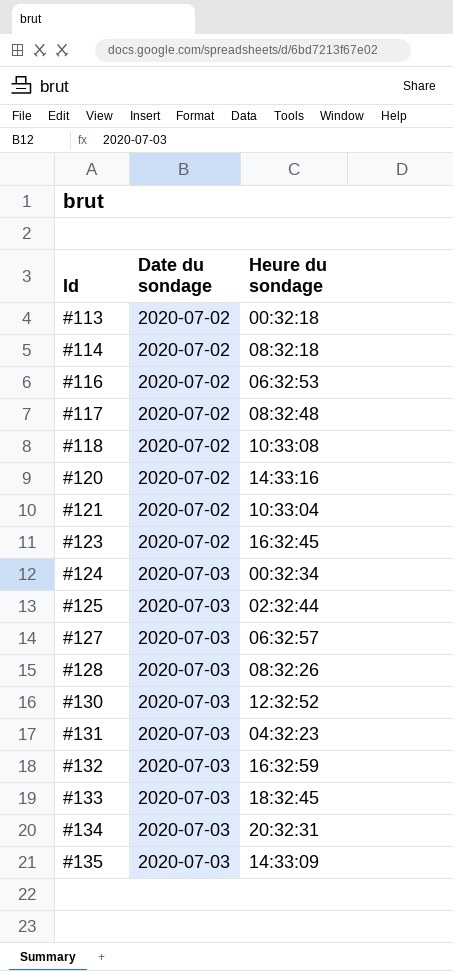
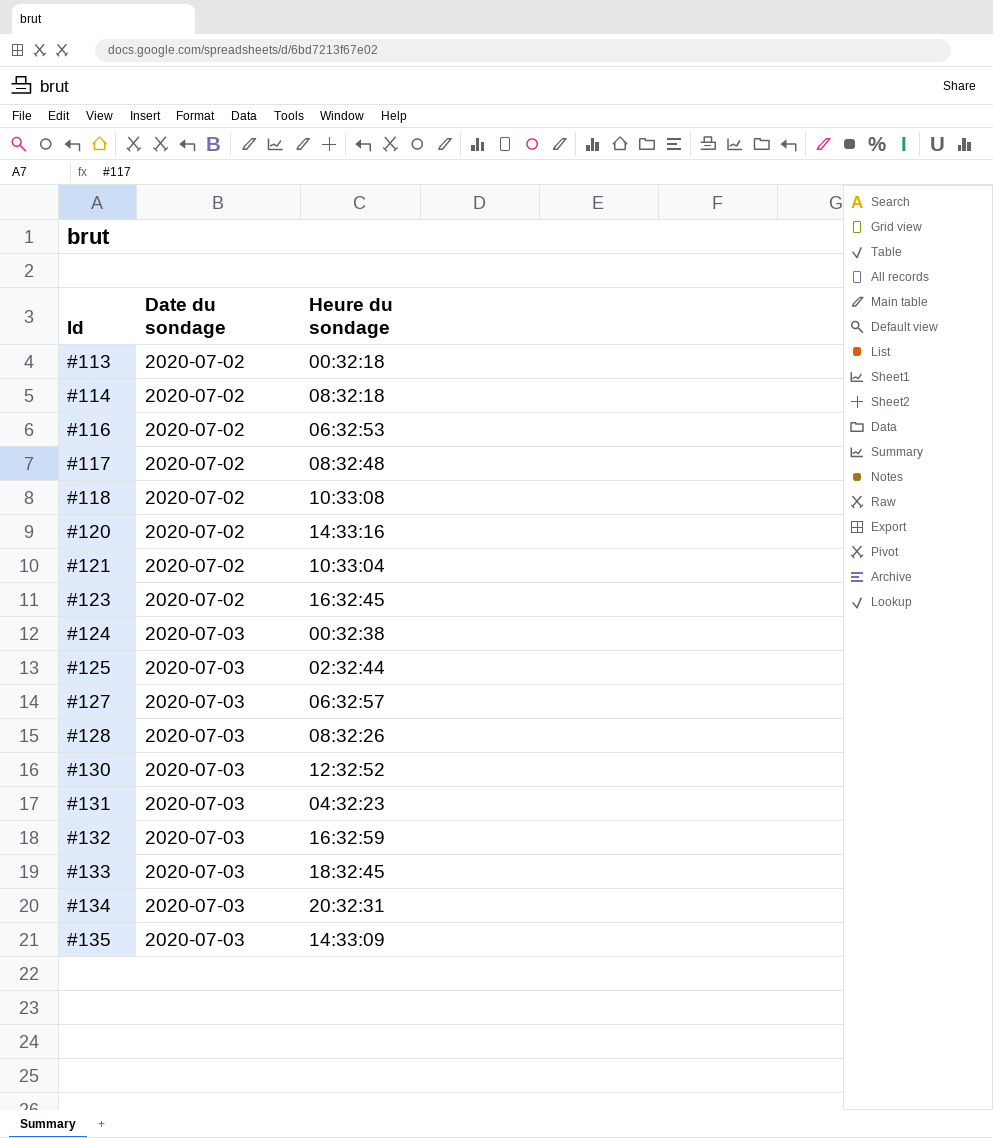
#124 | Heure du sondage: 00:32:34 -> 00:32:38

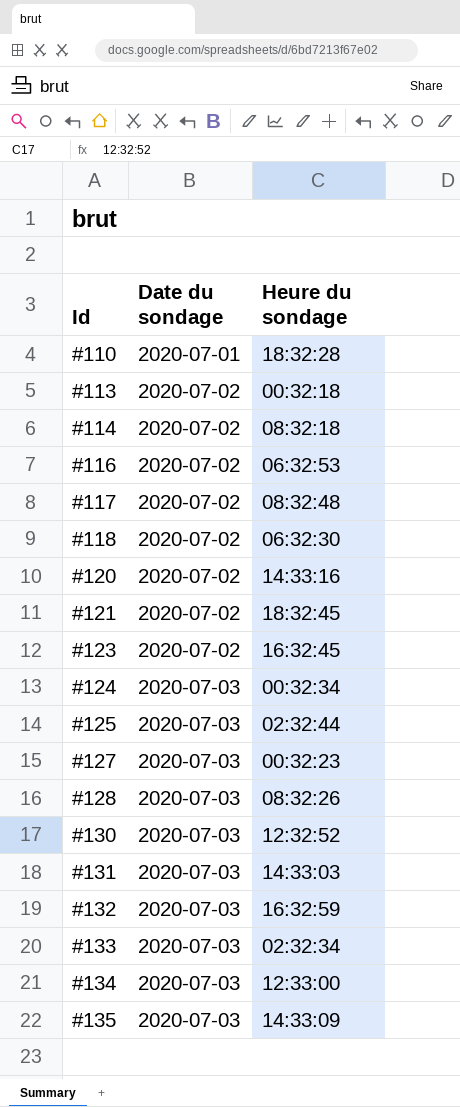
row #110: none -> 2020-07-01 | 18:32:28
#118 | Heure du sondage: 10:33:08 -> 06:32:30
#121 | Heure du sondage: 10:33:04 -> 18:32:45
#124 | Heure du sondage: 00:32:38 -> 00:32:34
#127 | Heure du sondage: 06:32:57 -> 00:32:23
#131 | Heure du sondage: 04:32:23 -> 14:33:03
#133 | Heure du sondage: 18:32:45 -> 02:32:34
#134 | Heure du sondage: 20:32:31 -> 12:33:00

